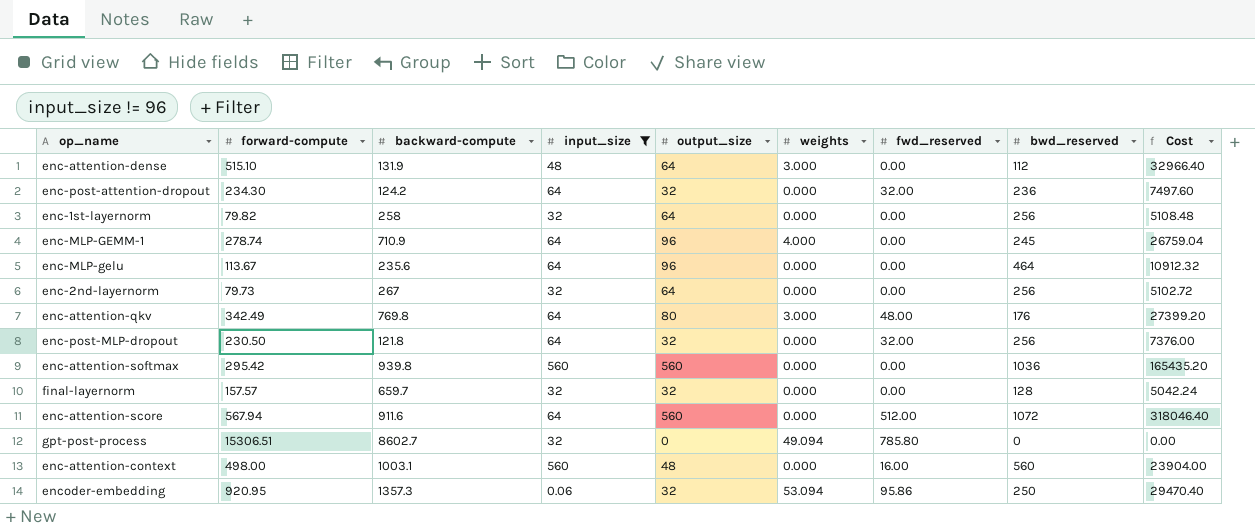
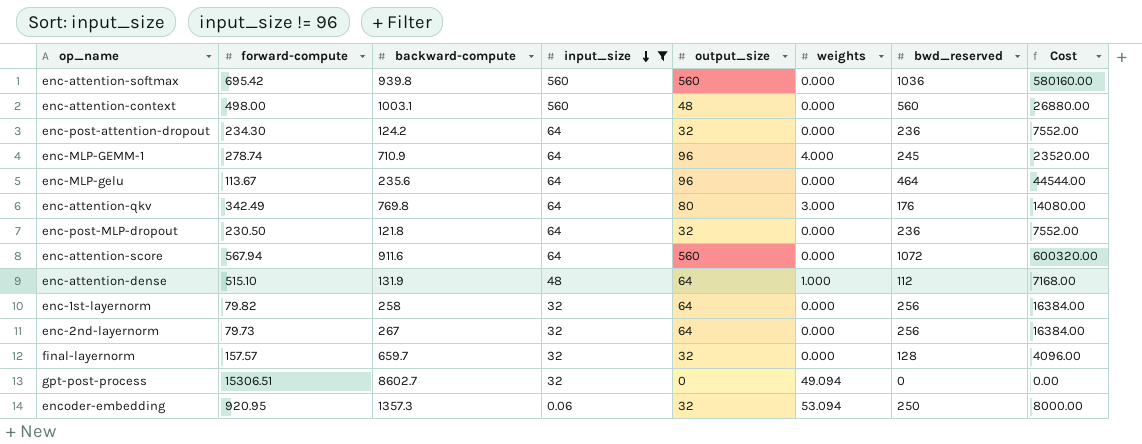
row order: none -> input_size descending
column fwd_reserved | position: 7 -> none
column Cost | formula: [forward-compute] * [output_size] -> [output_size] * [bwd_reserved]
enc-attention-softmax | forward-compute: 295.42 -> 695.42
enc-post-MLP-dropout | bwd_reserved: 256 -> 236
enc-attention-dense | weights: 3.000 -> 1.000

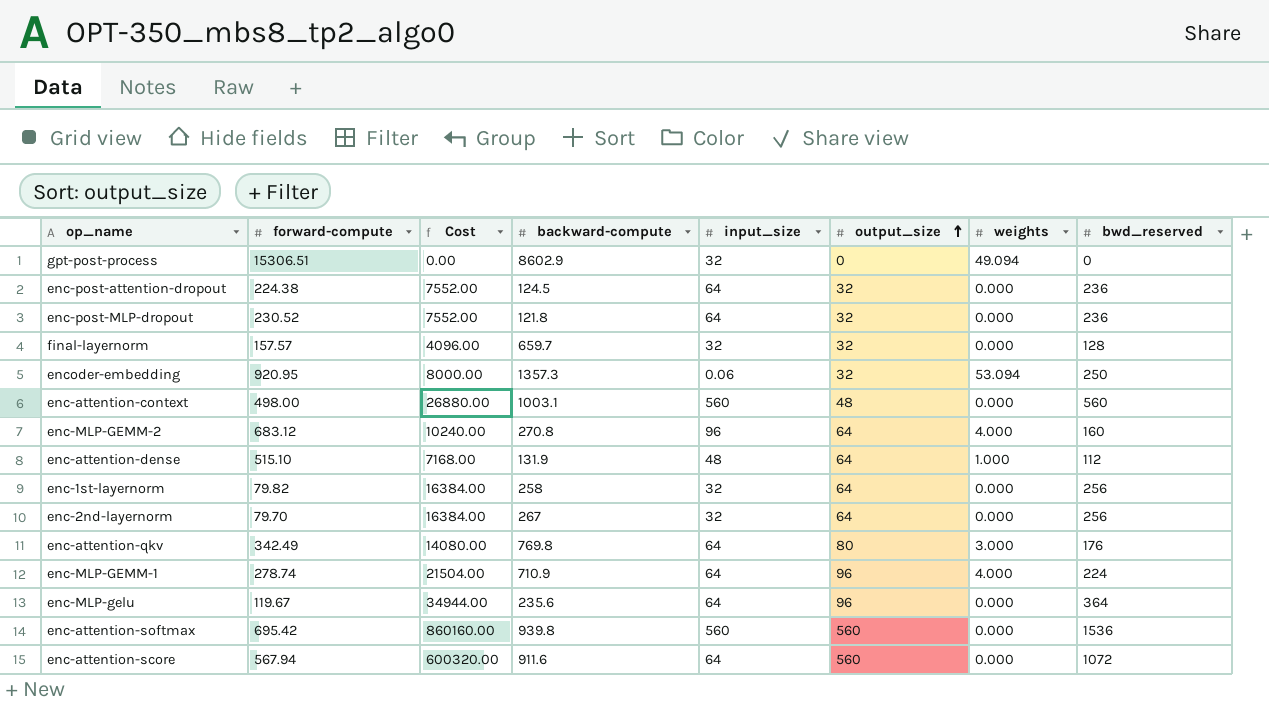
filter: input_size != 96 -> none
row order: input_size descending -> output_size ascending
column Cost | position: 8 -> 3
gpt-post-process | backward-compute: 8602.7 -> 8602.9
enc-post-attention-dropout | forward-compute: 234.30 -> 224.38
enc-post-attention-dropout | backward-compute: 124.2 -> 124.5
enc-post-MLP-dropout | forward-compute: 230.50 -> 230.52
enc-2nd-layernorm | forward-compute: 79.73 -> 79.70
enc-MLP-GEMM-1 | Cost: 23520.00 -> 21504.00
enc-MLP-GEMM-1 | bwd_reserved: 245 -> 224
enc-MLP-gelu | forward-compute: 113.67 -> 119.67
enc-MLP-gelu | Cost: 44544.00 -> 34944.00
enc-MLP-gelu | bwd_reserved: 464 -> 364
enc-attention-softmax | Cost: 580160.00 -> 860160.00
enc-attention-softmax | bwd_reserved: 1036 -> 1536

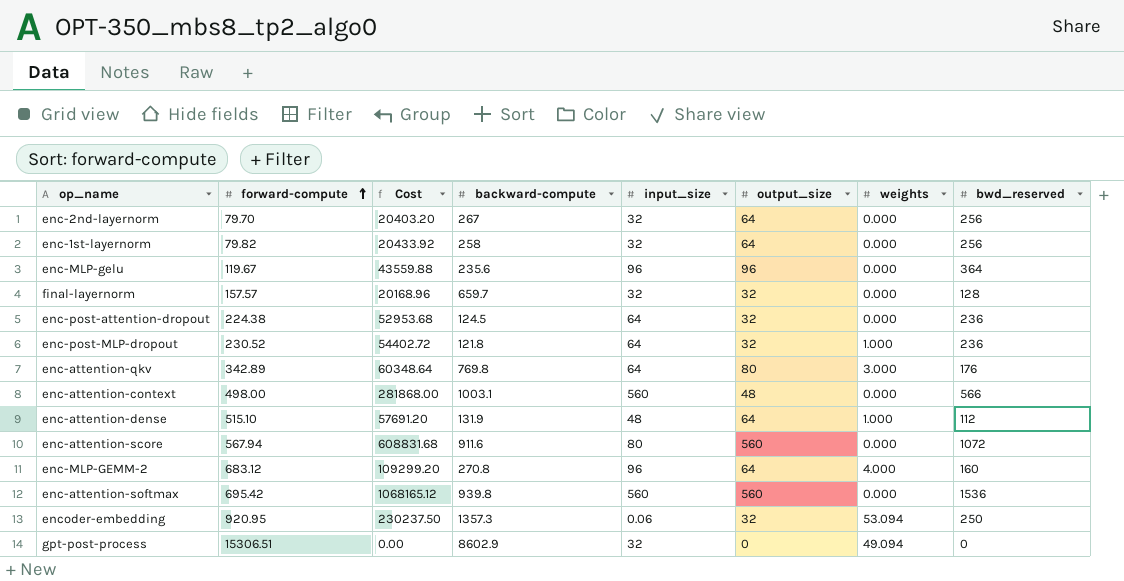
row order: output_size ascending -> forward-compute ascending
column Cost | formula: [output_size] * [bwd_reserved] -> [forward-compute] * [bwd_reserved]
row enc-MLP-GEMM-1: 278.74 | 21504.00 | 710.9 | 64 | 96 | 4.000 | 224 -> none
enc-MLP-gelu | input_size: 64 -> 96
enc-post-MLP-dropout | weights: 0.000 -> 1.000
enc-attention-qkv | forward-compute: 342.49 -> 342.89
enc-attention-context | bwd_reserved: 560 -> 566
enc-attention-score | input_size: 64 -> 80

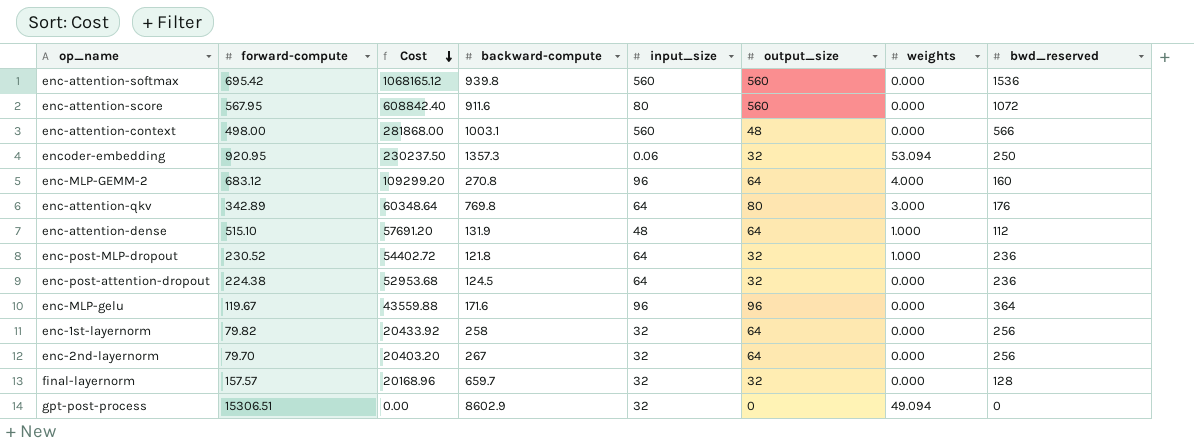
row order: forward-compute ascending -> Cost descending
enc-attention-score | forward-compute: 567.94 -> 567.95
enc-attention-score | Cost: 608831.68 -> 608842.40
enc-MLP-gelu | backward-compute: 235.6 -> 171.6

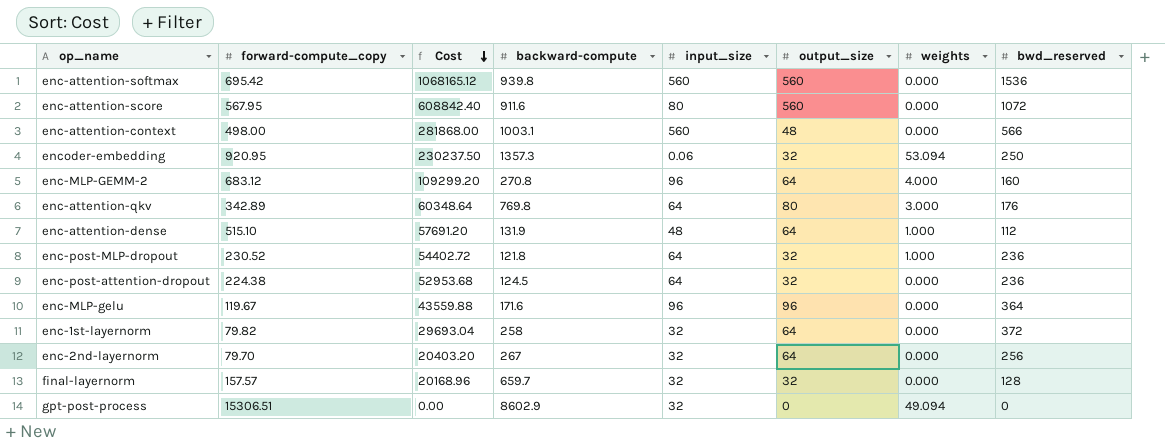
column name: forward-compute -> forward-compute_copy
enc-1st-layernorm | Cost: 20433.92 -> 29693.04
enc-1st-layernorm | bwd_reserved: 256 -> 372

